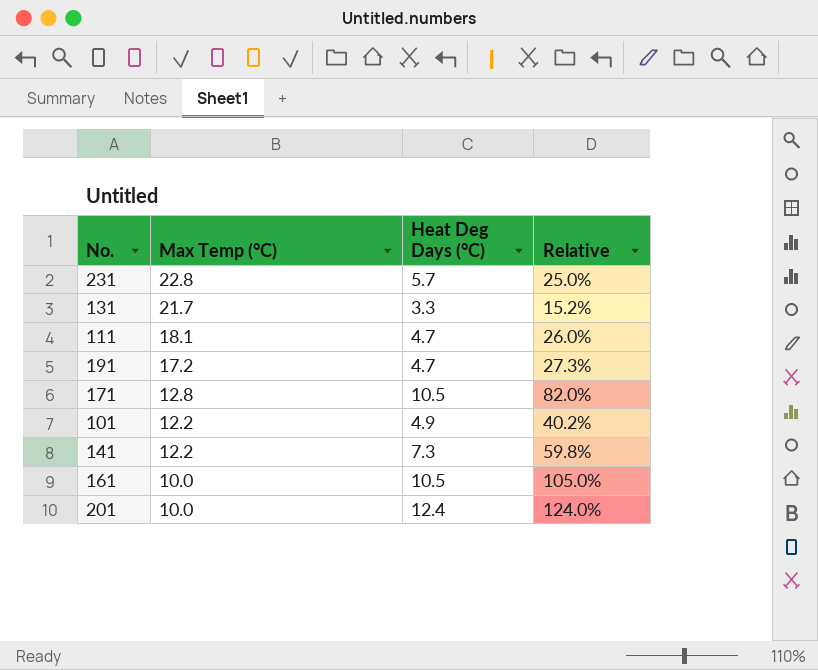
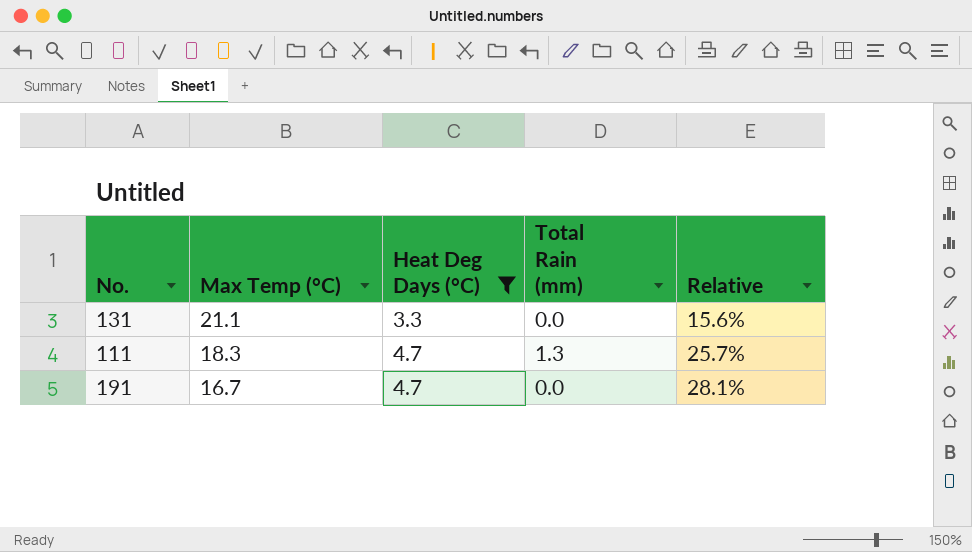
filter: none -> Heat Deg Days (°C) <= 4.7
column Total Rain (mm) | position: none -> 4
131 | Max Temp (°C): 21.7 -> 21.1
131 | Relative: 15.2% -> 15.6%
111 | Max Temp (°C): 18.1 -> 18.3
111 | Relative: 26.0% -> 25.7%
191 | Max Temp (°C): 17.2 -> 16.7
191 | Relative: 27.3% -> 28.1%

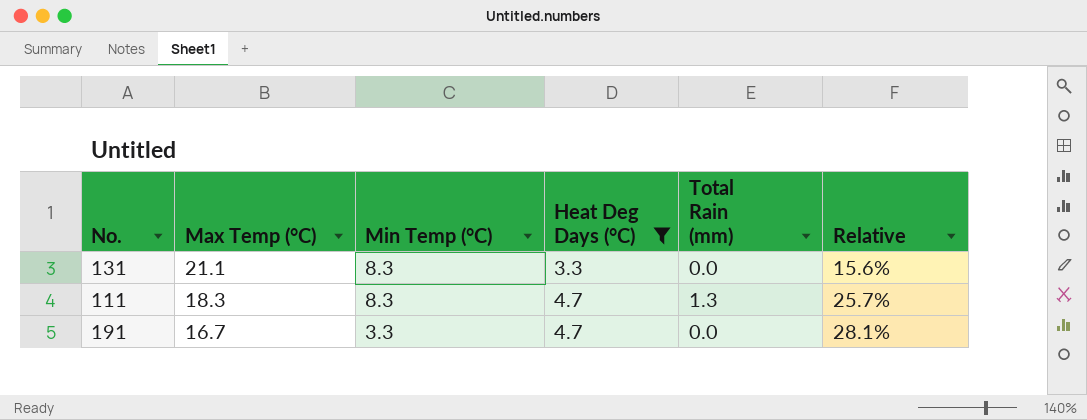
column Min Temp (°C) | position: none -> 3

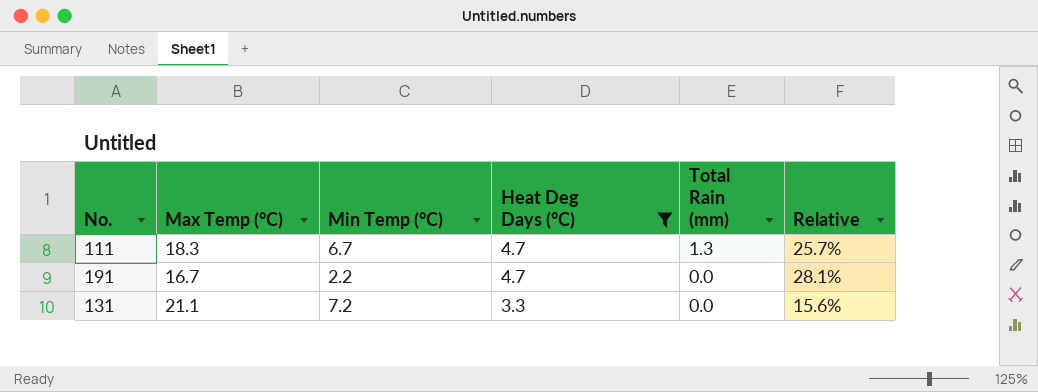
row order: Max Temp (°C) descending -> Heat Deg Days (°C) descending
111 | Min Temp (°C): 8.3 -> 6.7
191 | Min Temp (°C): 3.3 -> 2.2
131 | Min Temp (°C): 8.3 -> 7.2

